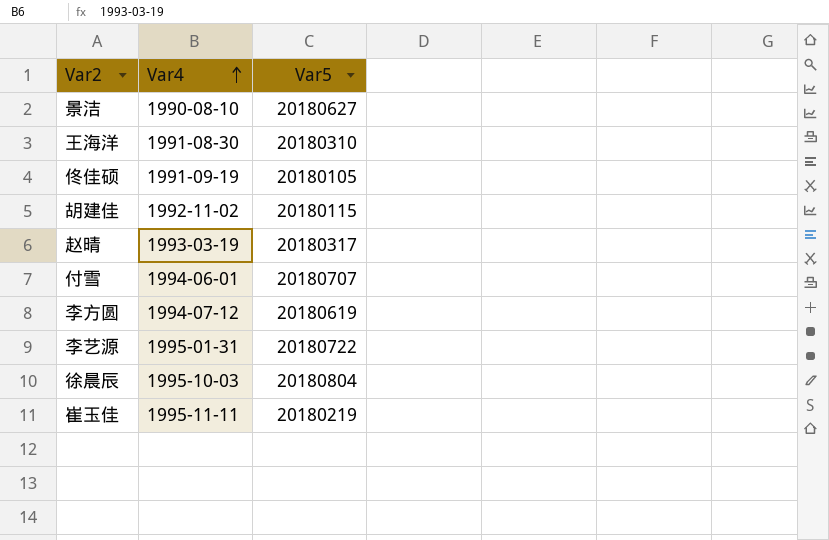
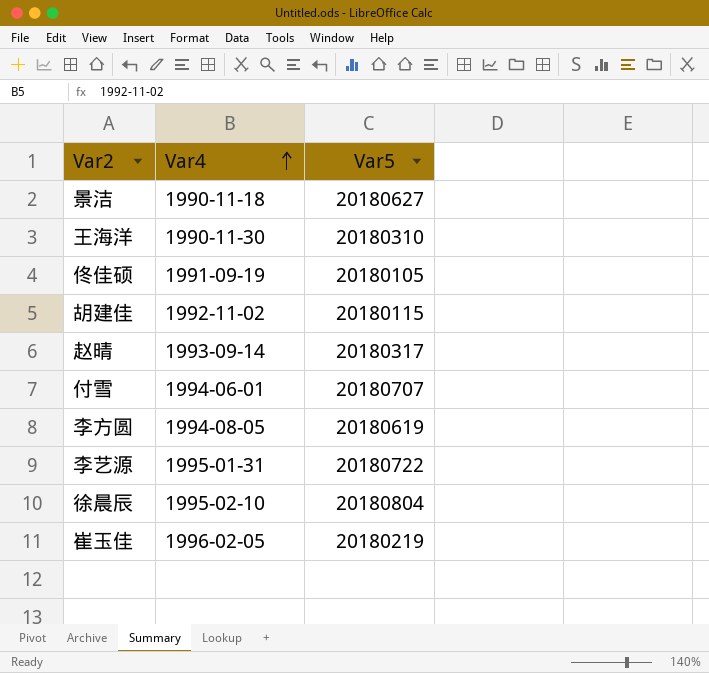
景洁 | Var4: 1990-08-10 -> 1990-11-18
王海洋 | Var4: 1991-08-30 -> 1990-11-30
赵晴 | Var4: 1993-03-19 -> 1993-09-14
李方圆 | Var4: 1994-07-12 -> 1994-08-05
徐晨辰 | Var4: 1995-10-03 -> 1995-02-10
崔玉佳 | Var4: 1995-11-11 -> 1996-02-05

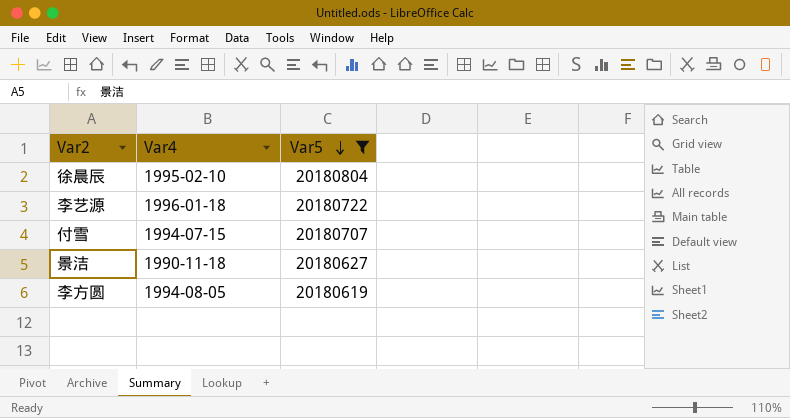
filter: none -> Var5 >= 20180619
row order: Var4 ascending -> Var5 descending
李艺源 | Var4: 1995-01-31 -> 1996-01-18
付雪 | Var4: 1994-06-01 -> 1994-07-15

